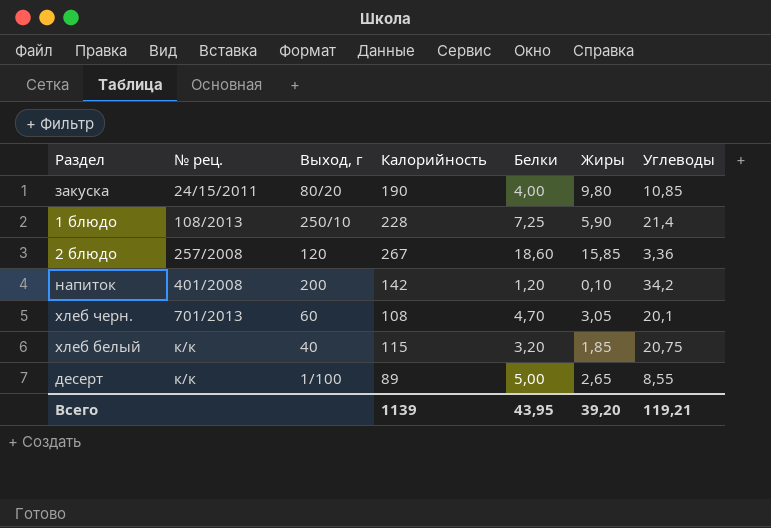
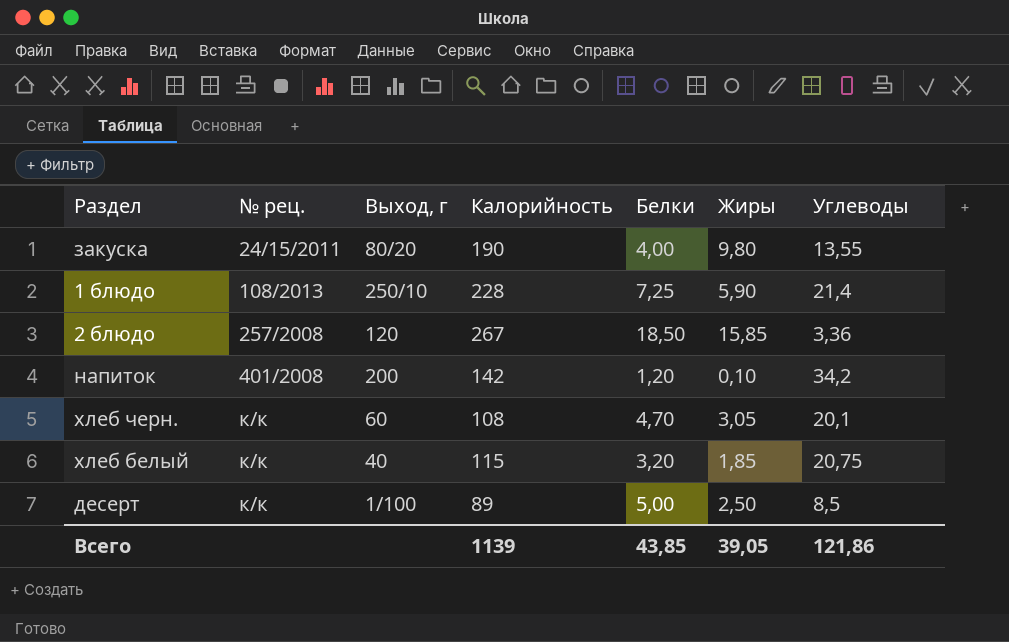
закуска | Углеводы: 10,85 -> 13,55
2 блюдо | Белки: 18,60 -> 18,50
хлеб черн. | № рец.: 701/2013 -> к/к
десерт | Жиры: 2,65 -> 2,50
десерт | Углеводы: 8,55 -> 8,5
Всего | Белки: 43,95 -> 43,85
Всего | Жиры: 39,20 -> 39,05
Всего | Углеводы: 119,21 -> 121,86

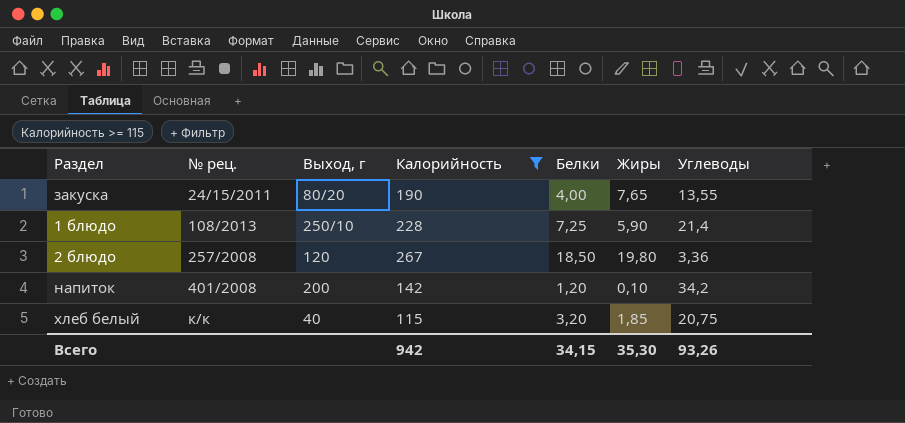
filter: none -> Калорийность >= 115
закуска | Жиры: 9,80 -> 7,65
2 блюдо | Жиры: 15,85 -> 19,80
Всего | Калорийность: 1139 -> 942
Всего | Белки: 43,85 -> 34,15
Всего | Жиры: 39,05 -> 35,30
Всего | Углеводы: 121,86 -> 93,26

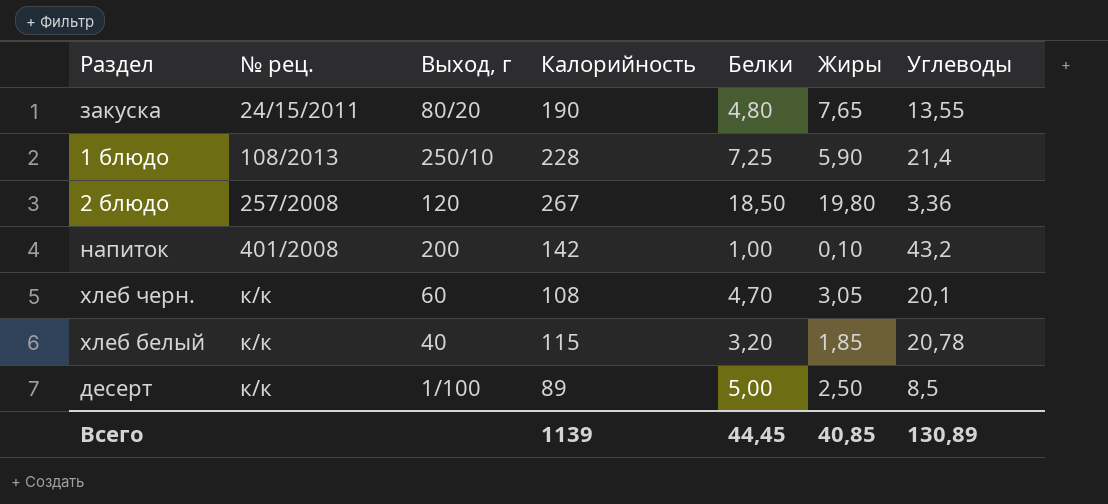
filter: Калорийность >= 115 -> none
закуска | Белки: 4,00 -> 4,80
напиток | Белки: 1,20 -> 1,00
напиток | Углеводы: 34,2 -> 43,2
хлеб белый | Углеводы: 20,75 -> 20,78
Всего | Калорийность: 942 -> 1139
Всего | Белки: 34,15 -> 44,45
Всего | Жиры: 35,30 -> 40,85
Всего | Углеводы: 93,26 -> 130,89

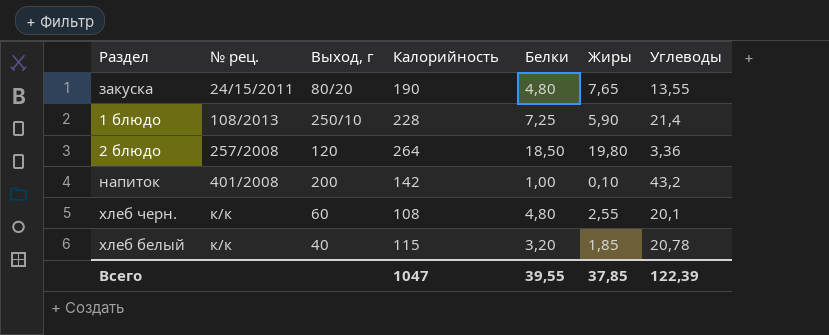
row десерт: к/к | 1/100 | 89 | 5,00 | 2,50 | 8,5 -> none
2 блюдо | Калорийность: 267 -> 264
хлеб черн. | Белки: 4,70 -> 4,80
хлеб черн. | Жиры: 3,05 -> 2,55
Всего | Калорийность: 1139 -> 1047
Всего | Белки: 44,45 -> 39,55
Всего | Жиры: 40,85 -> 37,85
Всего | Углеводы: 130,89 -> 122,39

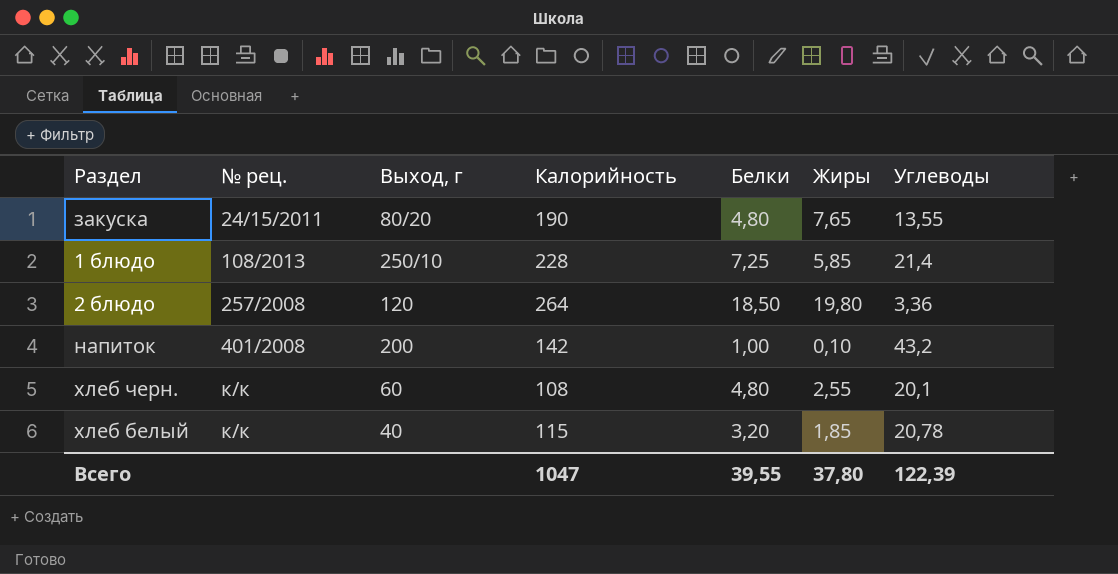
1 блюдо | Жиры: 5,90 -> 5,85
Всего | Жиры: 37,85 -> 37,80

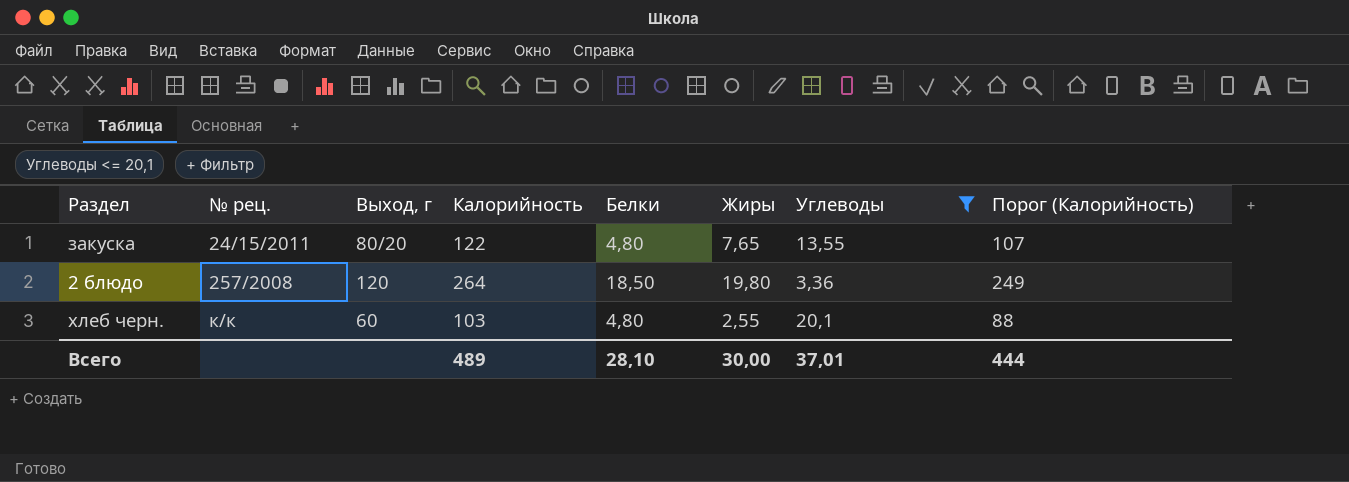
filter: none -> Углеводы <= 20,1
column Порог (Калорийность) | formula: none -> [Калорийность] - 15
закуска | Калорийность: 190 -> 122
хлеб черн. | Калорийность: 108 -> 103
Всего | Калорийность: 1047 -> 489
Всего | Белки: 39,55 -> 28,10
Всего | Жиры: 37,80 -> 30,00
Всего | Углеводы: 122,39 -> 37,01

